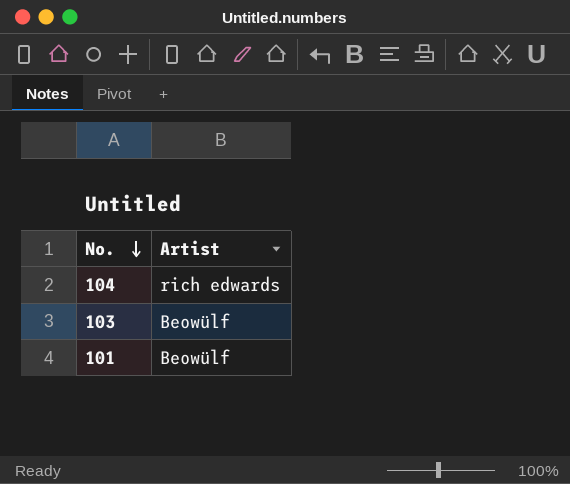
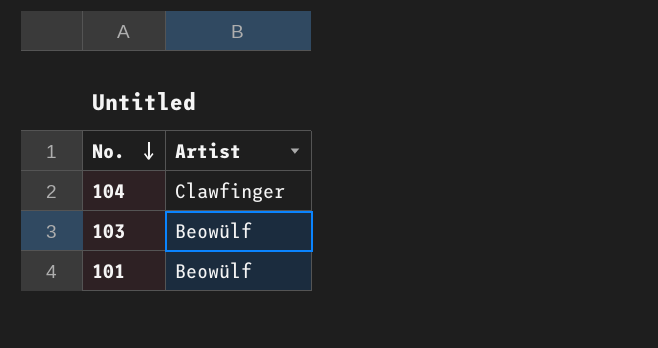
104 | Artist: rich edwards -> Clawfinger

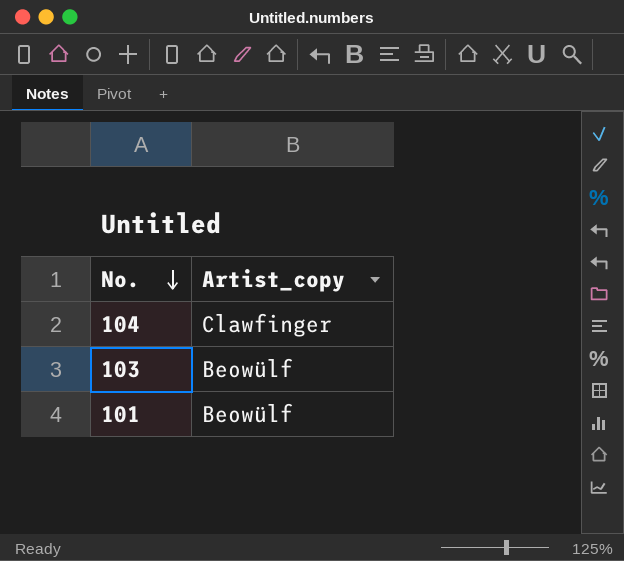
column name: Artist -> Artist_copy

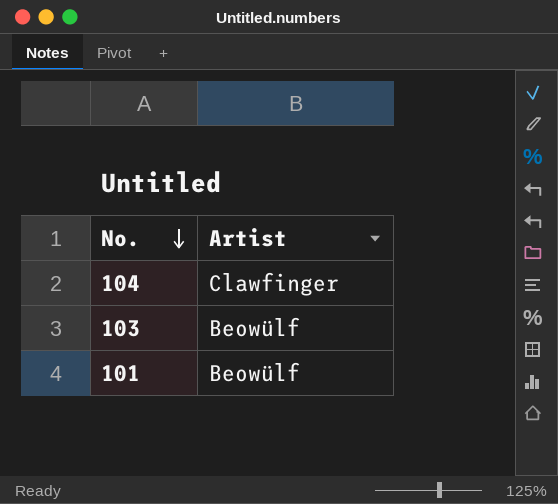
column name: Artist_copy -> Artist

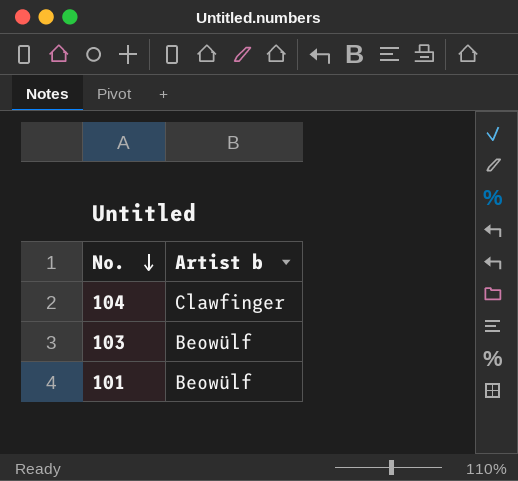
column name: Artist -> Artist b

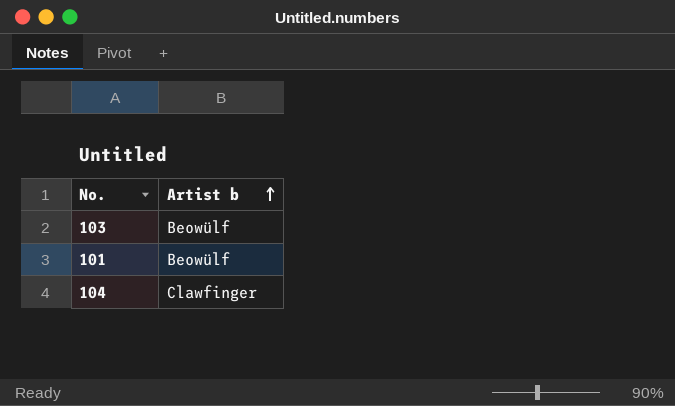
row order: No. descending -> Artist b ascending

